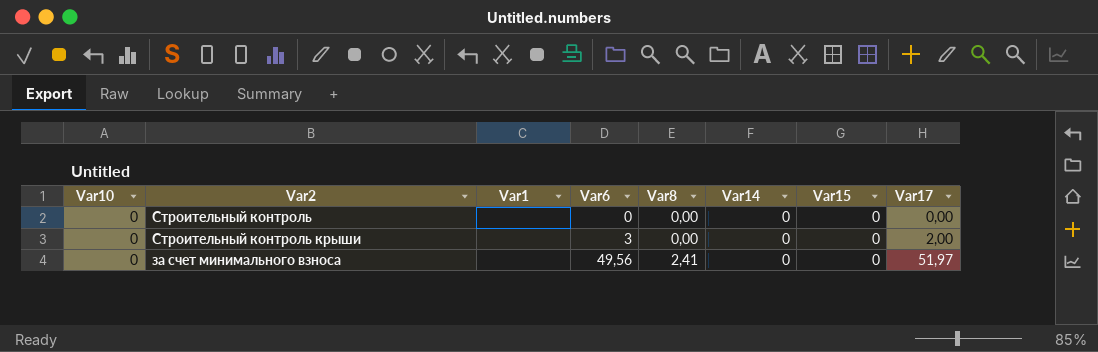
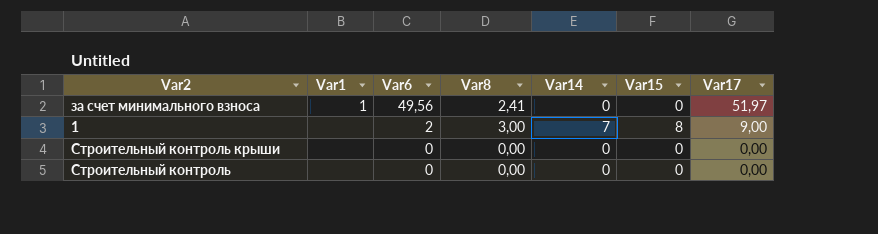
row order: Var6 ascending -> Var6 descending
column Var10 | position: 1 -> none
за счет минимального взноса | Var1: none -> 1
row 1: none -> none | 2 | 3,00 | 7 | 8 | 9,00
Строительный контроль крыши | Var6: 3 -> 0
Строительный контроль крыши | Var17: 2,00 -> 0,00

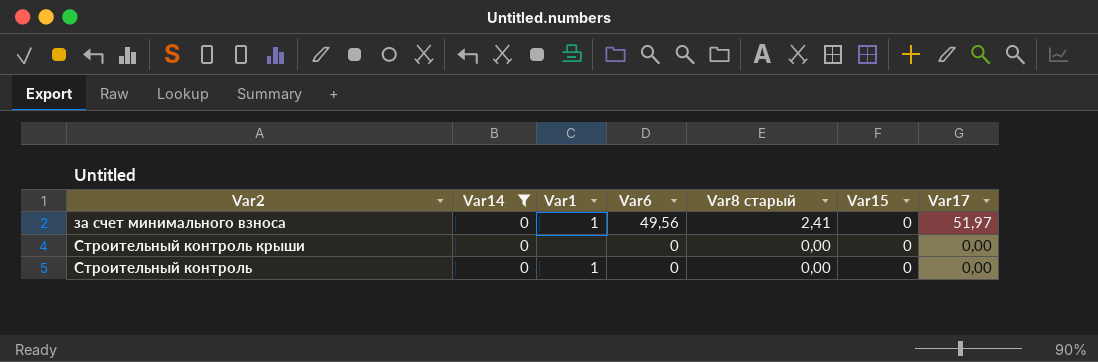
filter: none -> Var14 = 0
column Var14 | position: 5 -> 2
column name: Var8 -> Var8 старый
Строительный контроль | Var1: none -> 1

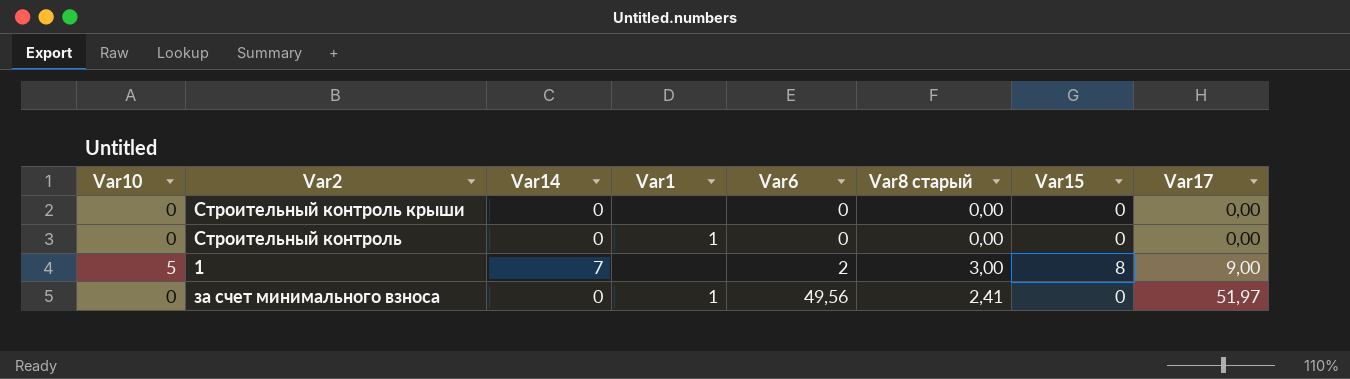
filter: Var14 = 0 -> none
row order: Var6 descending -> Var6 ascending
column Var10 | position: none -> 1

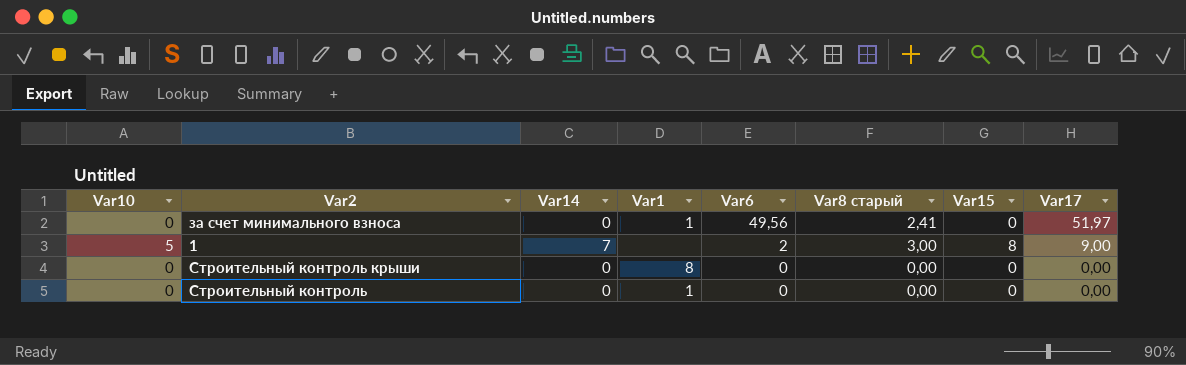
row order: Var6 ascending -> Var6 descending
Строительный контроль крыши | Var1: none -> 8

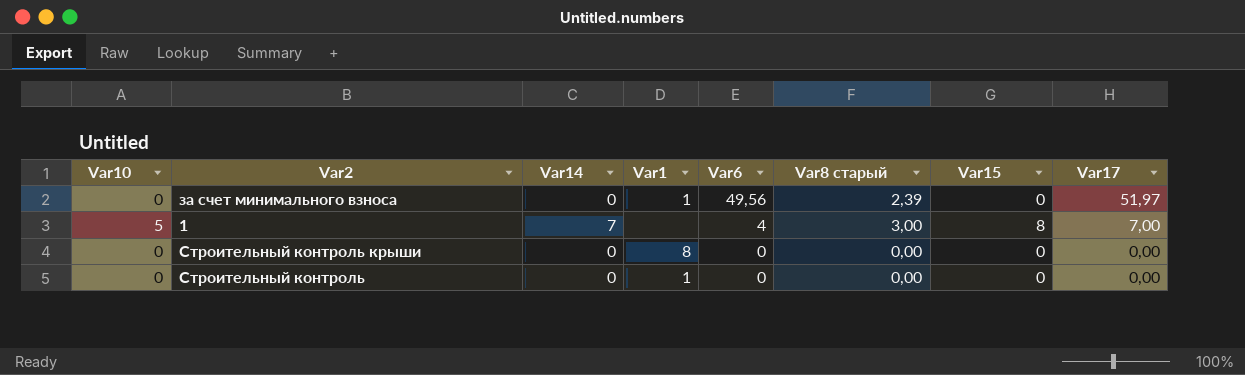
за счет минимального взноса | Var8 старый: 2,41 -> 2,39
1 | Var6: 2 -> 4
1 | Var17: 9,00 -> 7,00

